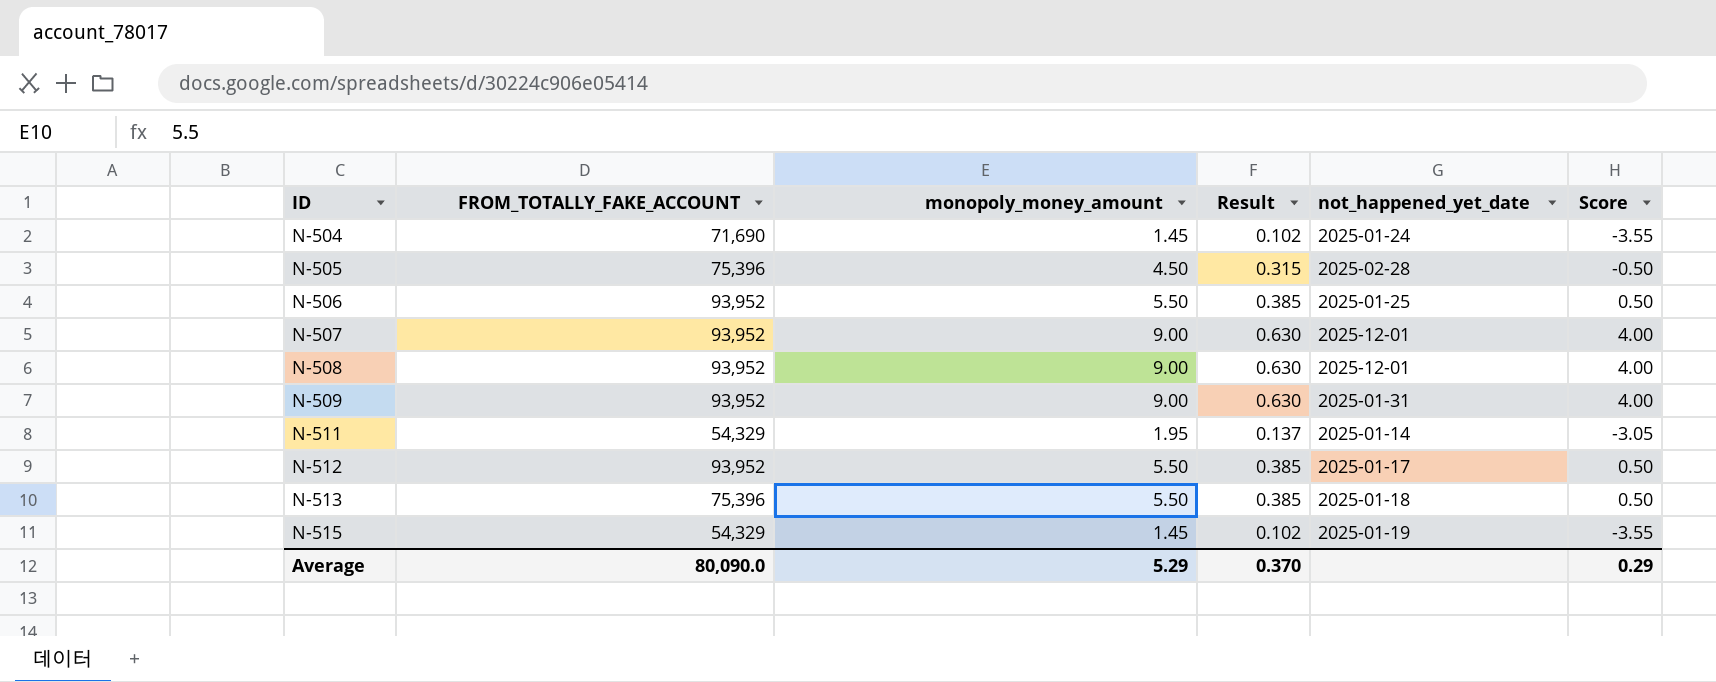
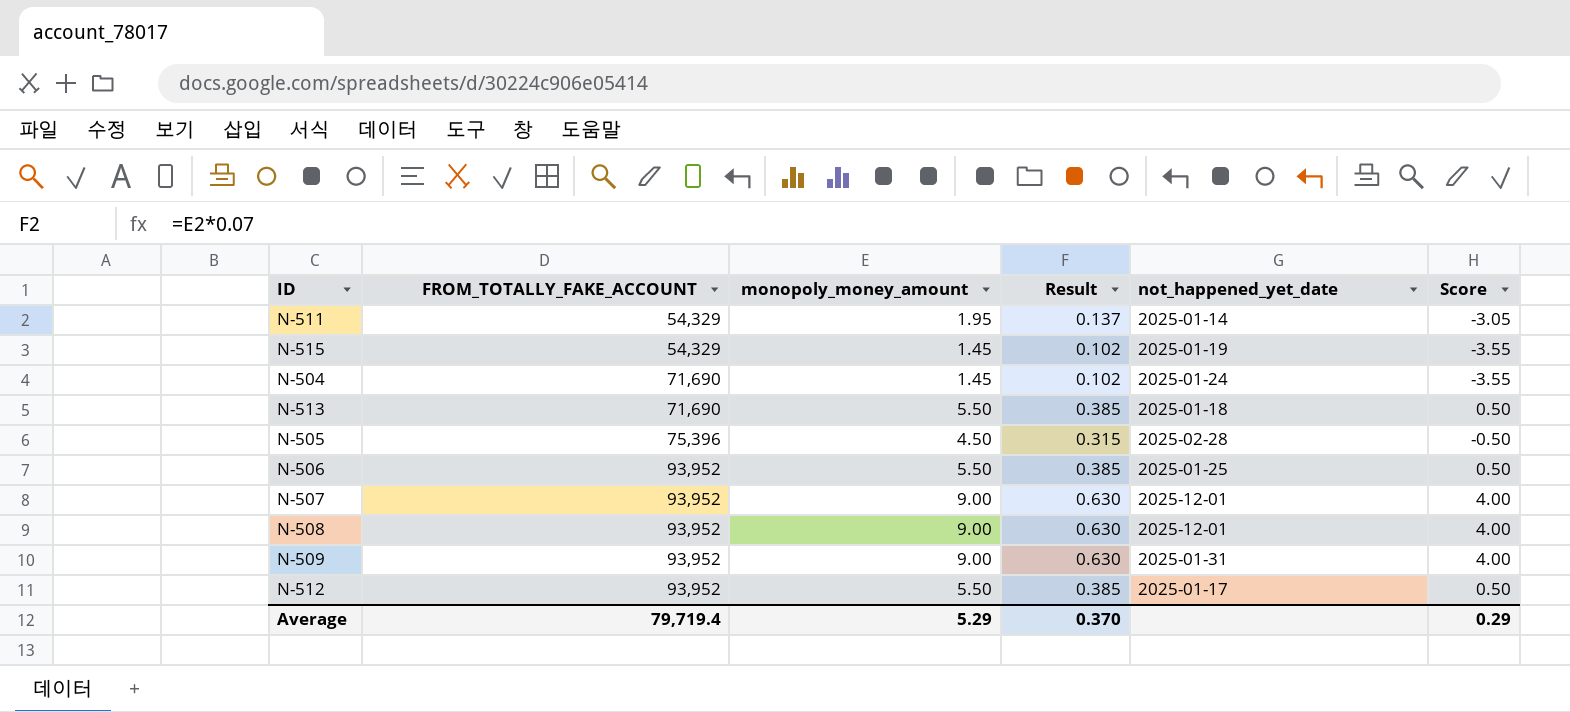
row order: ID ascending -> FROM_TOTALLY_FAKE_ACCOUNT ascending
N-513 | FROM_TOTALLY_FAKE_ACCOUNT: 75,396 -> 71,690
Average | FROM_TOTALLY_FAKE_ACCOUNT: 80,090.0 -> 79,719.4

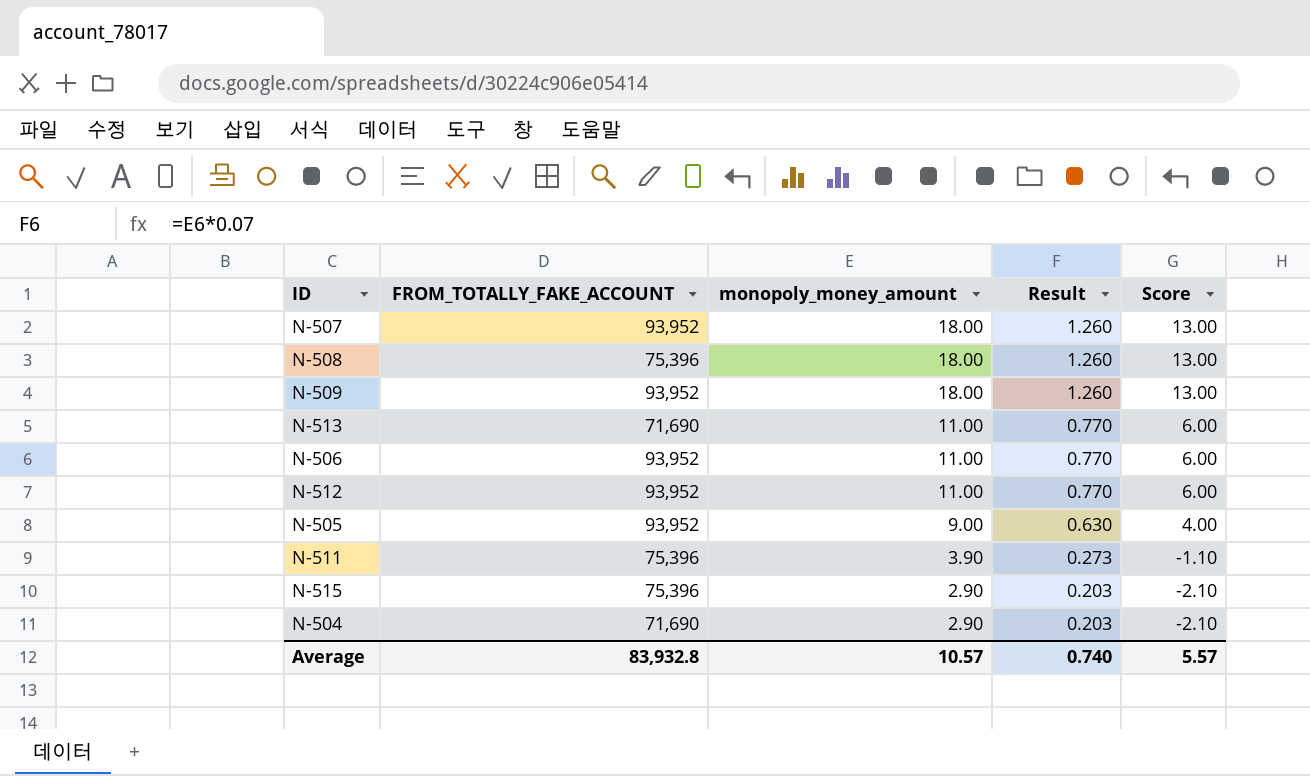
row order: FROM_TOTALLY_FAKE_ACCOUNT ascending -> monopoly_money_amount descending
column not_happened_yet_date | position: 5 -> none
N-507 | monopoly_money_amount: 9.00 -> 18.00
N-507 | Result: 0.630 -> 1.260
N-507 | Score: 4.00 -> 13.00
N-508 | FROM_TOTALLY_FAKE_ACCOUNT: 93,952 -> 75,396
N-508 | monopoly_money_amount: 9.00 -> 18.00
N-508 | Result: 0.630 -> 1.260
N-508 | Score: 4.00 -> 13.00
N-509 | monopoly_money_amount: 9.00 -> 18.00
N-509 | Result: 0.630 -> 1.260
N-509 | Score: 4.00 -> 13.00
N-513 | monopoly_money_amount: 5.50 -> 11.00
N-513 | Result: 0.385 -> 0.770
N-513 | Score: 0.50 -> 6.00
N-506 | monopoly_money_amount: 5.50 -> 11.00
N-506 | Result: 0.385 -> 0.770
N-506 | Score: 0.50 -> 6.00
N-512 | monopoly_money_amount: 5.50 -> 11.00
N-512 | Result: 0.385 -> 0.770
N-512 | Score: 0.50 -> 6.00
N-505 | FROM_TOTALLY_FAKE_ACCOUNT: 75,396 -> 93,952
N-505 | monopoly_money_amount: 4.50 -> 9.00
N-505 | Result: 0.315 -> 0.630
N-505 | Score: -0.50 -> 4.00
N-511 | FROM_TOTALLY_FAKE_ACCOUNT: 54,329 -> 75,396
N-511 | monopoly_money_amount: 1.95 -> 3.90
N-511 | Result: 0.137 -> 0.273
N-511 | Score: -3.05 -> -1.10
N-515 | FROM_TOTALLY_FAKE_ACCOUNT: 54,329 -> 75,396
N-515 | monopoly_money_amount: 1.45 -> 2.90
N-515 | Result: 0.102 -> 0.203
N-515 | Score: -3.55 -> -2.10
N-504 | monopoly_money_amount: 1.45 -> 2.90
N-504 | Result: 0.102 -> 0.203
N-504 | Score: -3.55 -> -2.10
Average | FROM_TOTALLY_FAKE_ACCOUNT: 79,719.4 -> 83,932.8
Average | monopoly_money_amount: 5.29 -> 10.57
Average | Result: 0.370 -> 0.740
Average | Score: 0.29 -> 5.57

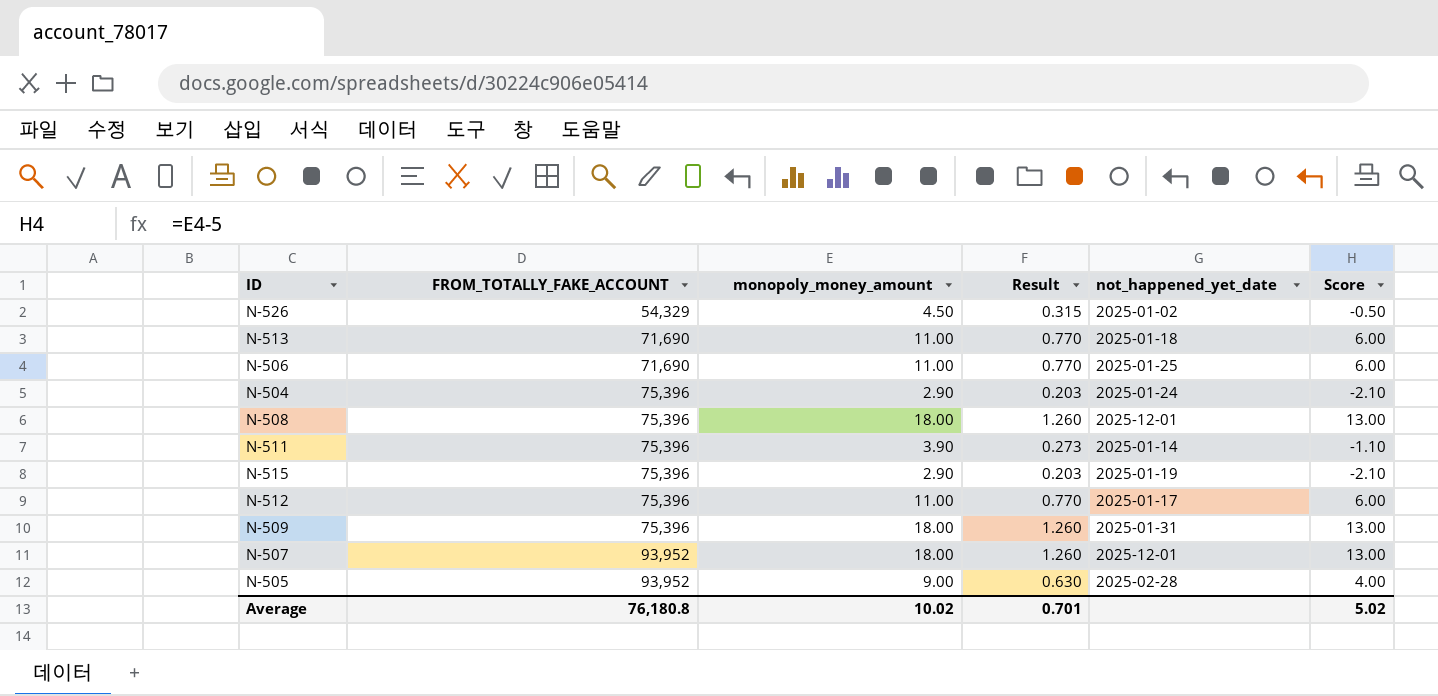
row order: monopoly_money_amount descending -> FROM_TOTALLY_FAKE_ACCOUNT ascending
column not_happened_yet_date | position: none -> 5
row N-526: none -> 54,329 | 4.50 | 0.315 | 2025-01-02 | -0.50
N-506 | FROM_TOTALLY_FAKE_ACCOUNT: 93,952 -> 71,690
N-504 | FROM_TOTALLY_FAKE_ACCOUNT: 71,690 -> 75,396
N-512 | FROM_TOTALLY_FAKE_ACCOUNT: 93,952 -> 75,396
N-509 | FROM_TOTALLY_FAKE_ACCOUNT: 93,952 -> 75,396
Average | FROM_TOTALLY_FAKE_ACCOUNT: 83,932.8 -> 76,180.8
Average | monopoly_money_amount: 10.57 -> 10.02
Average | Result: 0.740 -> 0.701
Average | Score: 5.57 -> 5.02

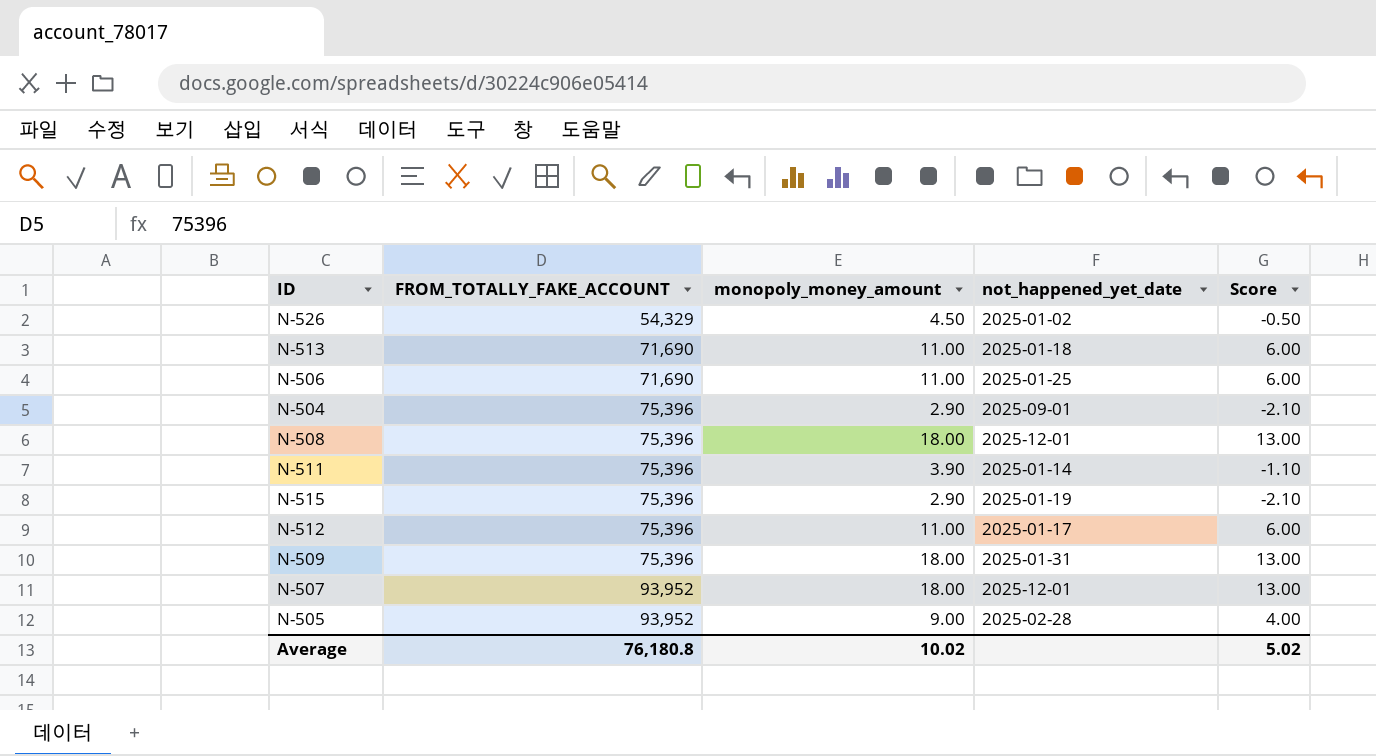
column Result | formula: [monopoly_money_amount] * 0.07 -> none
N-504 | not_happened_yet_date: 2025-01-24 -> 2025-09-01

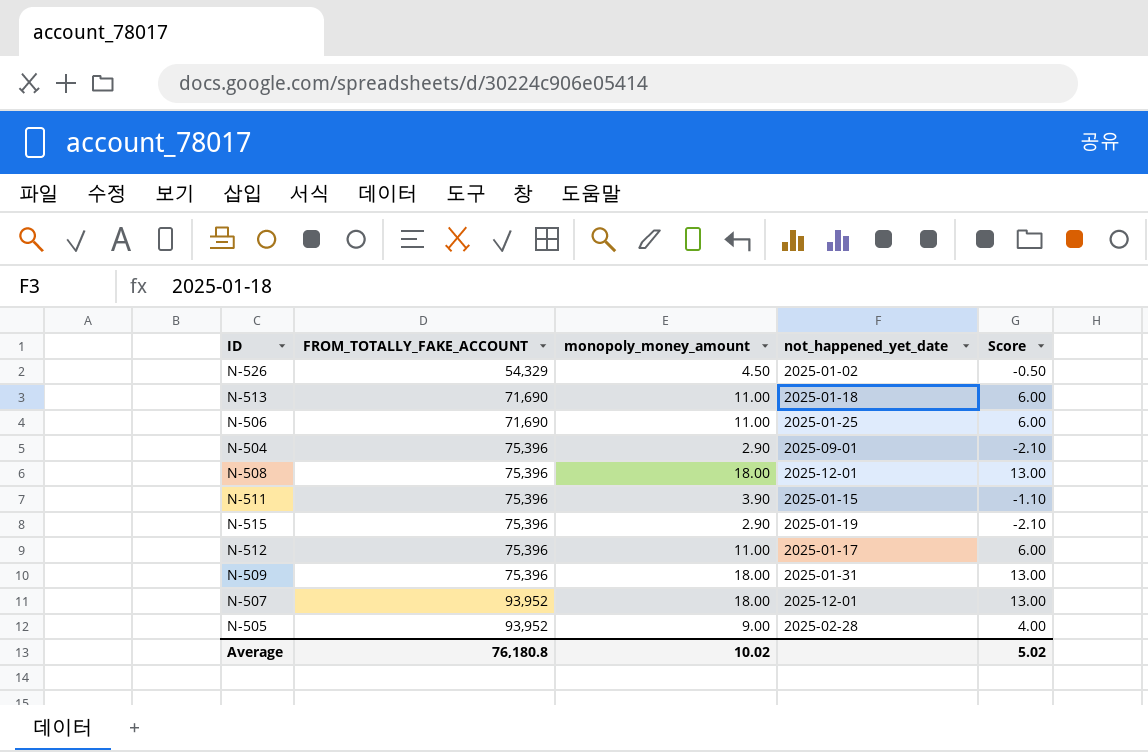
N-511 | not_happened_yet_date: 2025-01-14 -> 2025-01-15

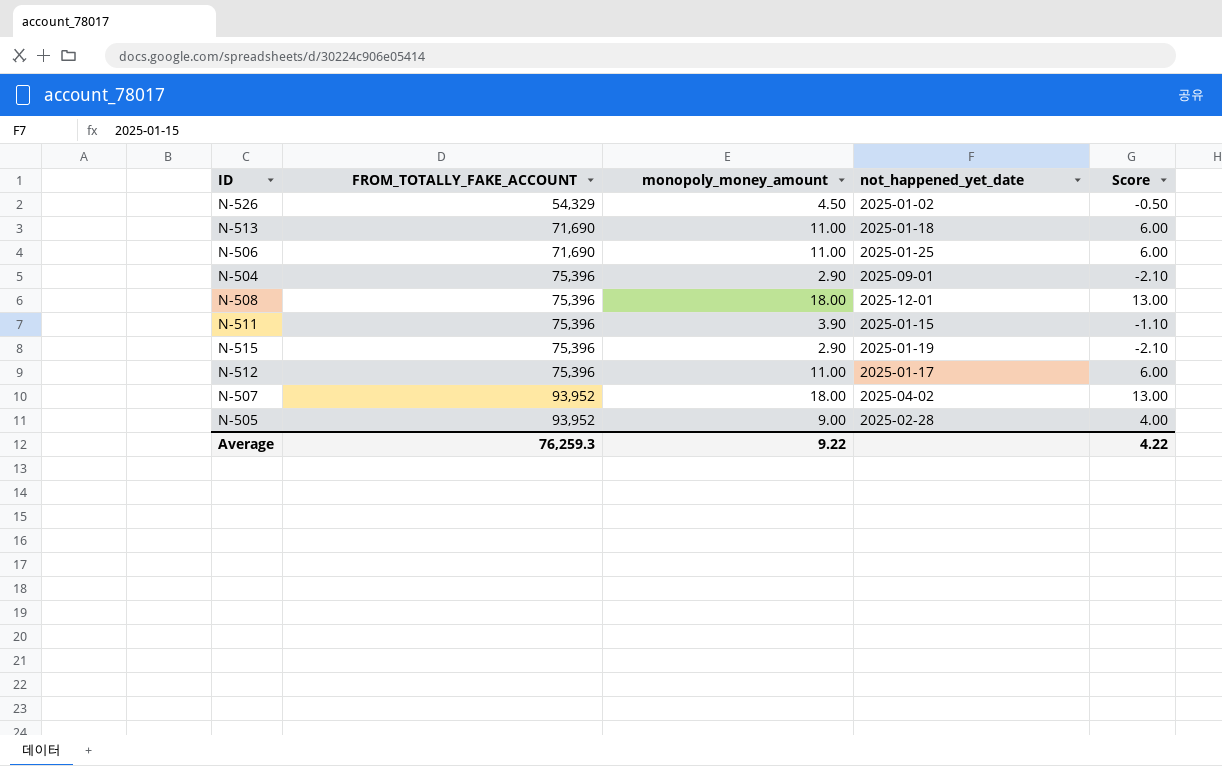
row N-509: 75,396 | 18.00 | 2025-01-31 | 13.00 -> none
N-507 | not_happened_yet_date: 2025-12-01 -> 2025-04-02
Average | FROM_TOTALLY_FAKE_ACCOUNT: 76,180.8 -> 76,259.3
Average | monopoly_money_amount: 10.02 -> 9.22
Average | Score: 5.02 -> 4.22

